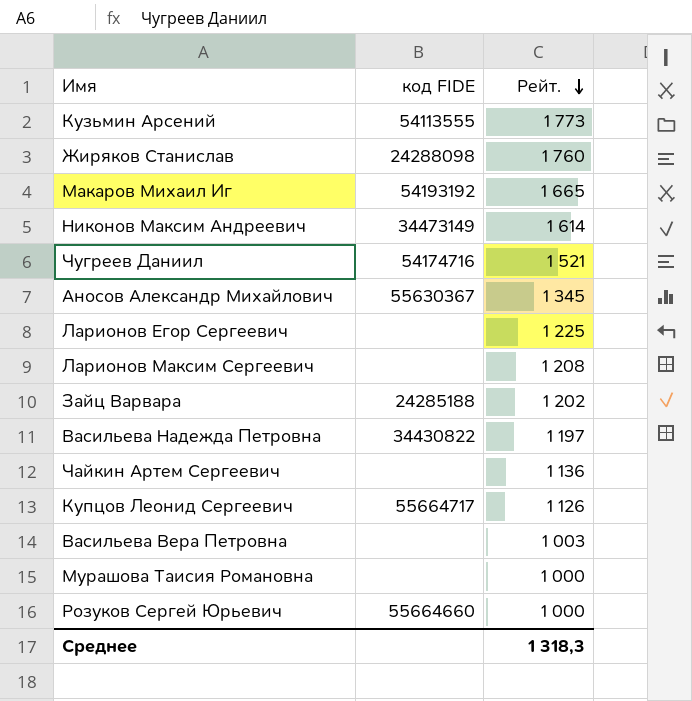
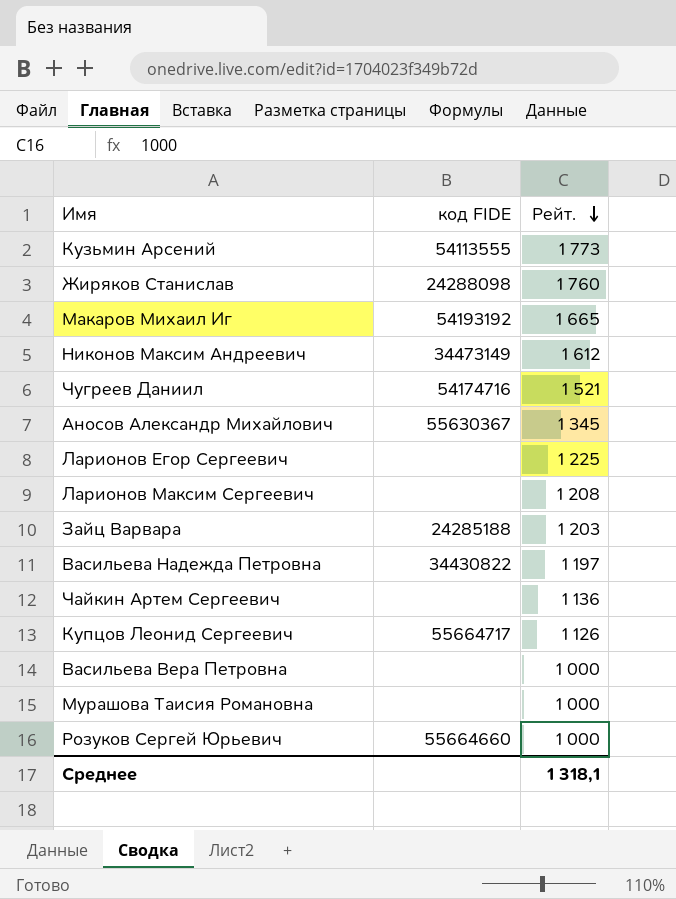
Никонов Максим Андреевич | Рейт.: 1 614 -> 1 612
Зайц Варвара | Рейт.: 1 202 -> 1 203
Васильева Вера Петровна | Рейт.: 1 003 -> 1 000
Среднее | Рейт.: 1 318,3 -> 1 318,1

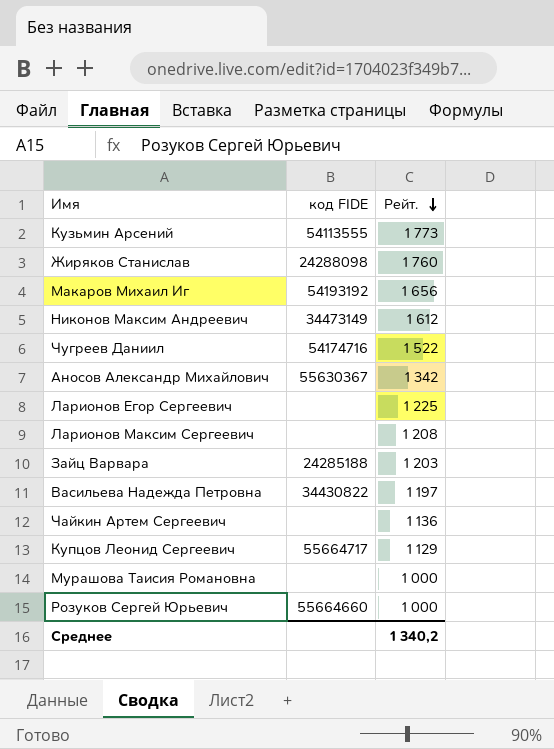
row Васильева Вера Петровна: none | 1 000 -> none
Макаров Михаил Иг | Рейт.: 1 665 -> 1 656
Чугреев Даниил | Рейт.: 1 521 -> 1 522
Аносов Александр Михайлович | Рейт.: 1 345 -> 1 342
Купцов Леонид Сергеевич | Рейт.: 1 126 -> 1 129
Среднее | Рейт.: 1 318,1 -> 1 340,2

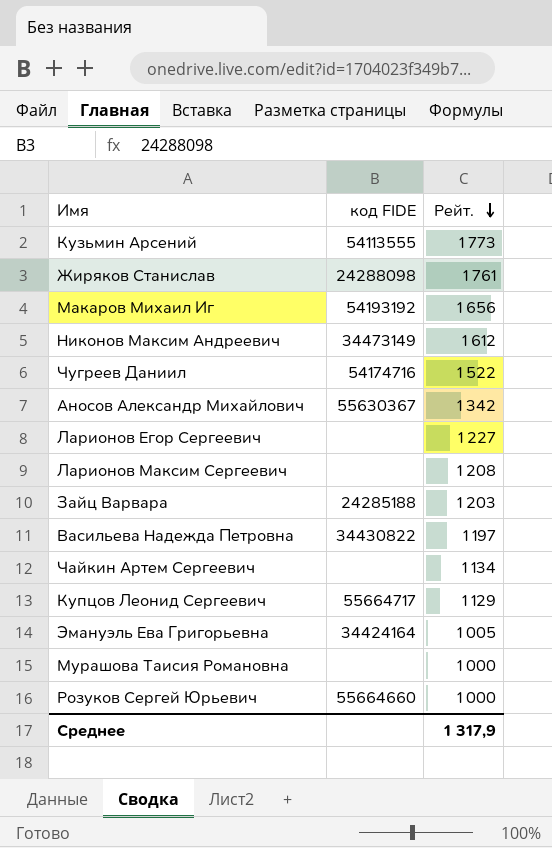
Жиряков Станислав | Рейт.: 1 760 -> 1 761
Ларионов Егор Сергеевич | Рейт.: 1 225 -> 1 227
Чайкин Артем Сергеевич | Рейт.: 1 136 -> 1 134
row Эмануэль Ева Григорьевна: none -> 34424164 | 1 005
Среднее | Рейт.: 1 340,2 -> 1 317,9

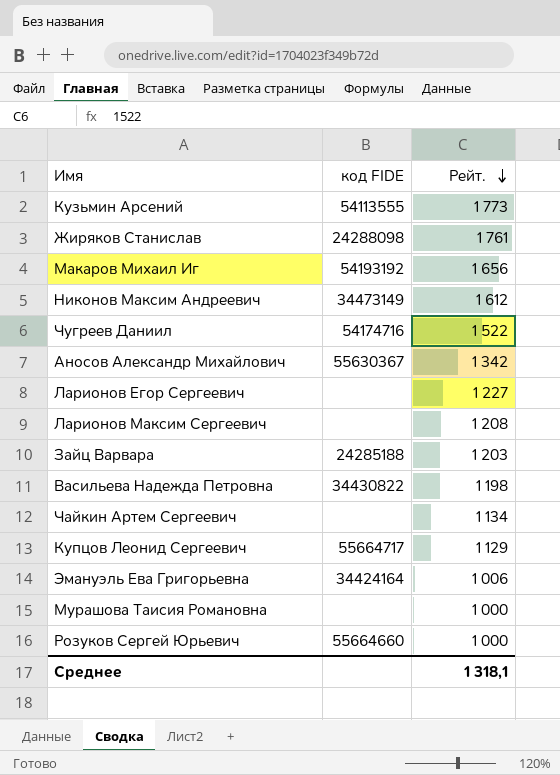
Васильева Надежда Петровна | Рейт.: 1 197 -> 1 198
Эмануэль Ева Григорьевна | Рейт.: 1 005 -> 1 006
Среднее | Рейт.: 1 317,9 -> 1 318,1

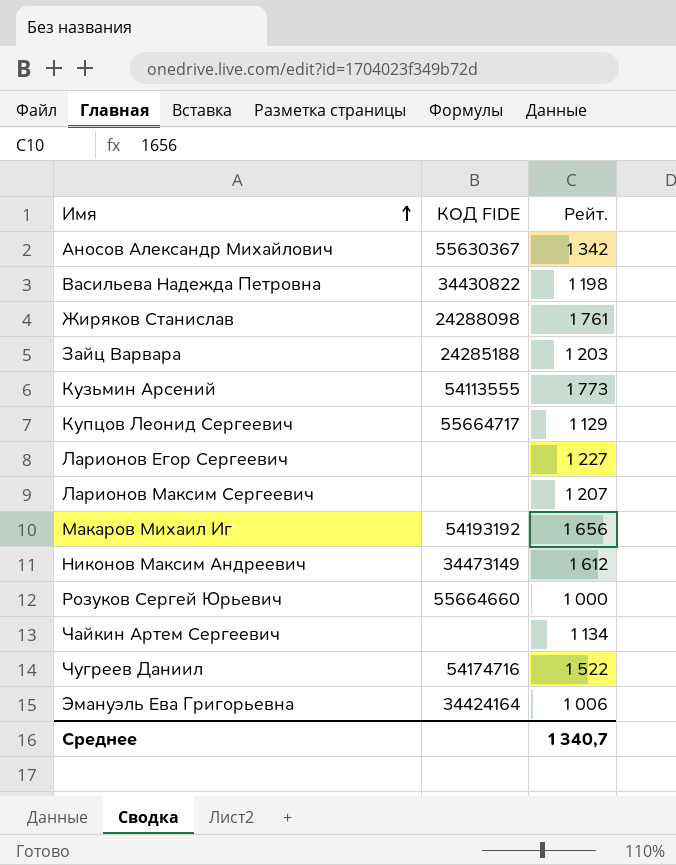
row order: Рейт. descending -> Имя ascending
column name: код FIDE -> КОД FIDE
row Мурашова Таисия Романовна: none | 1 000 -> none
Ларионов Максим Сергеевич | Рейт.: 1 208 -> 1 207
Среднее | Рейт.: 1 318,1 -> 1 340,7

